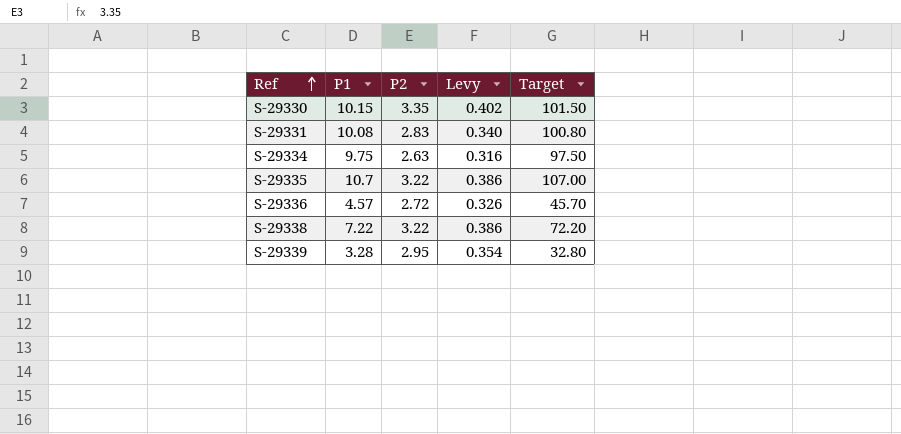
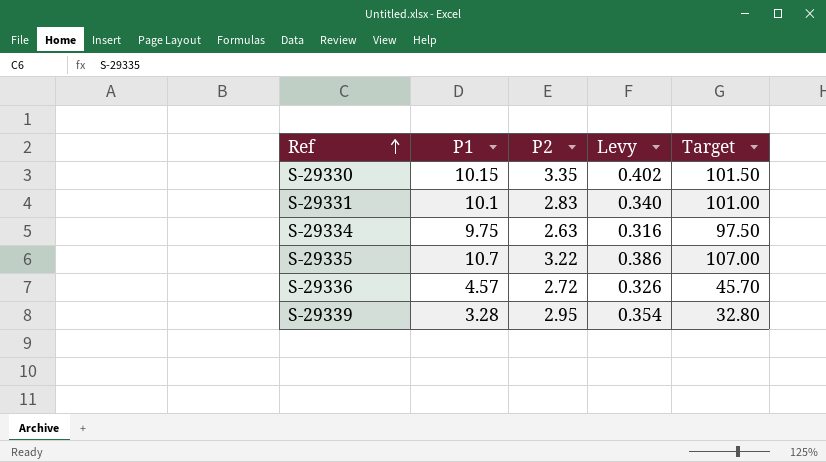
row S-29338: 7.22 | 3.22 | 0.386 | 72.20 -> none
S-29331 | P1: 10.08 -> 10.1
S-29331 | Target: 100.80 -> 101.00

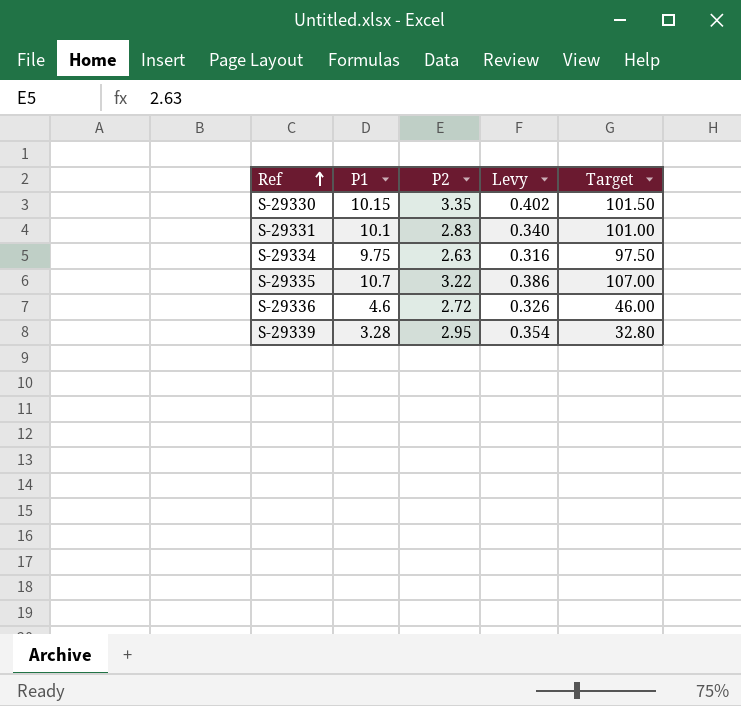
S-29336 | P1: 4.57 -> 4.6
S-29336 | Target: 45.70 -> 46.00

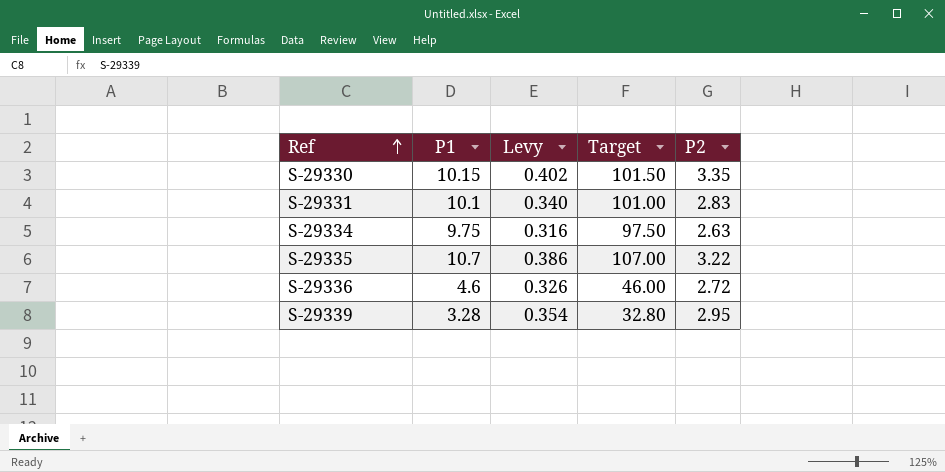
column P2 | position: 3 -> 5

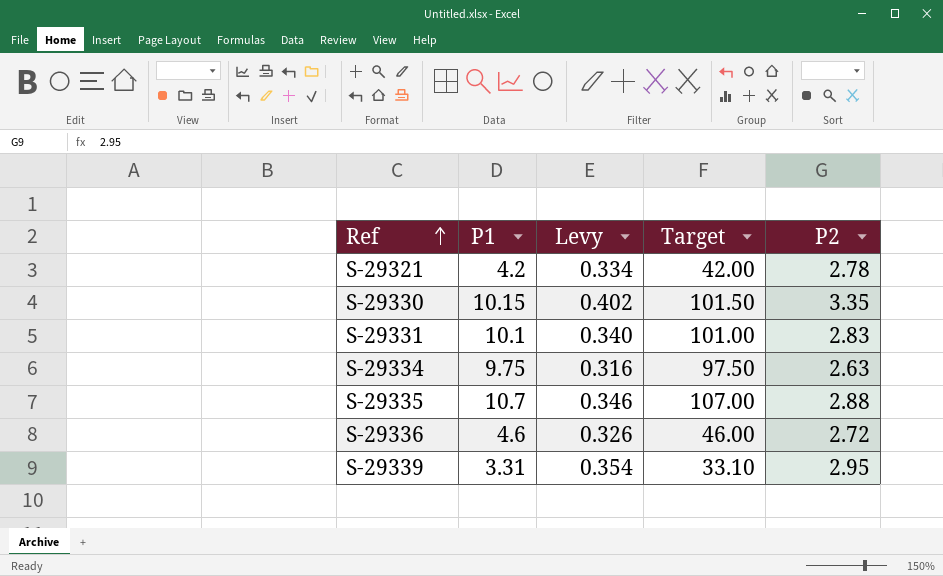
row S-29321: none -> 4.2 | 0.334 | 42.00 | 2.78
S-29335 | Levy: 0.386 -> 0.346
S-29335 | P2: 3.22 -> 2.88
S-29339 | P1: 3.28 -> 3.31
S-29339 | Target: 32.80 -> 33.10

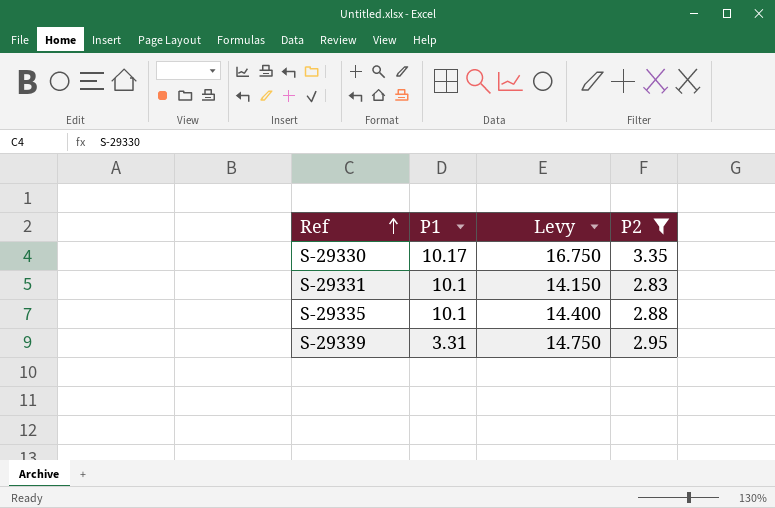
filter: none -> P2 >= 2.83
column Target | formula: [P1] * 10 -> none
column Levy | formula: [P2] * 0.12 -> [P2] * 5
S-29330 | P1: 10.15 -> 10.17
S-29335 | P1: 10.7 -> 10.1

